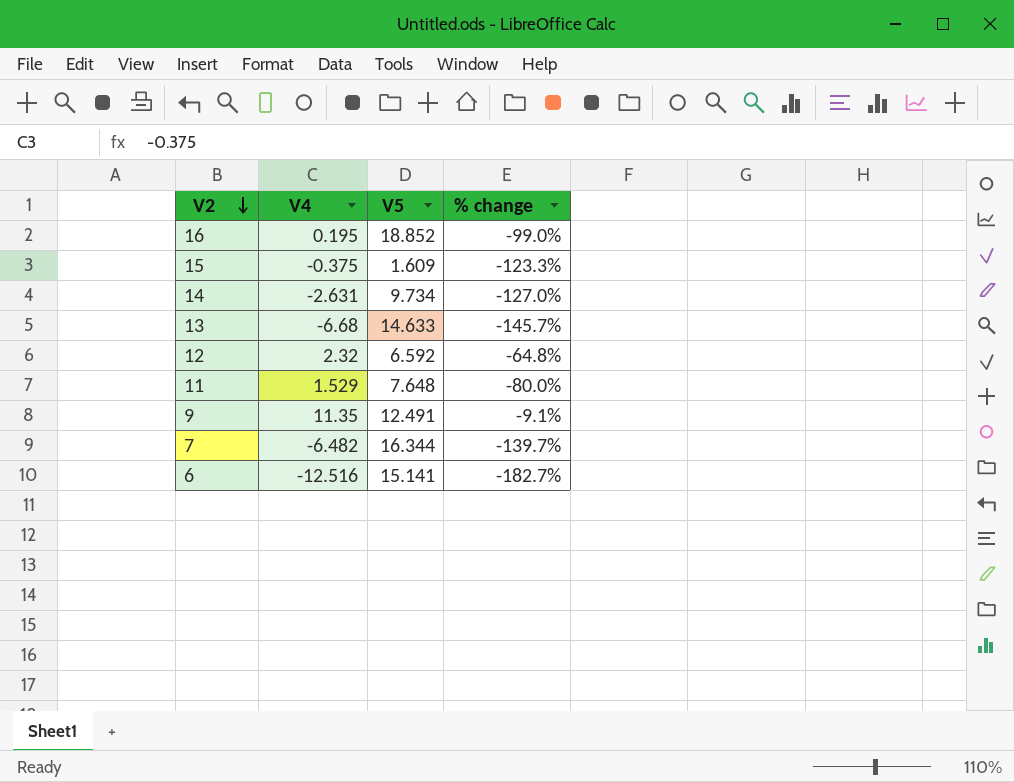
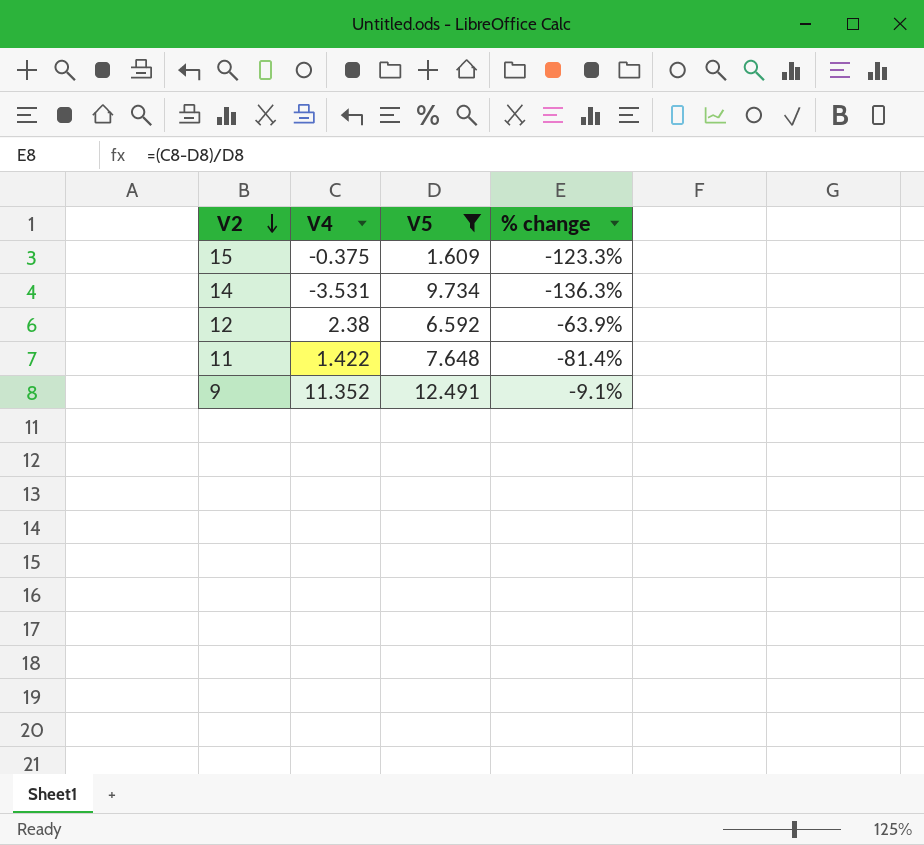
filter: none -> V5 <= 12.491
14 | V4: -2.631 -> -3.531
14 | % change: -127.0% -> -136.3%
12 | V4: 2.32 -> 2.38
12 | % change: -64.8% -> -63.9%
11 | V4: 1.529 -> 1.422
11 | % change: -80.0% -> -81.4%
9 | V4: 11.35 -> 11.352

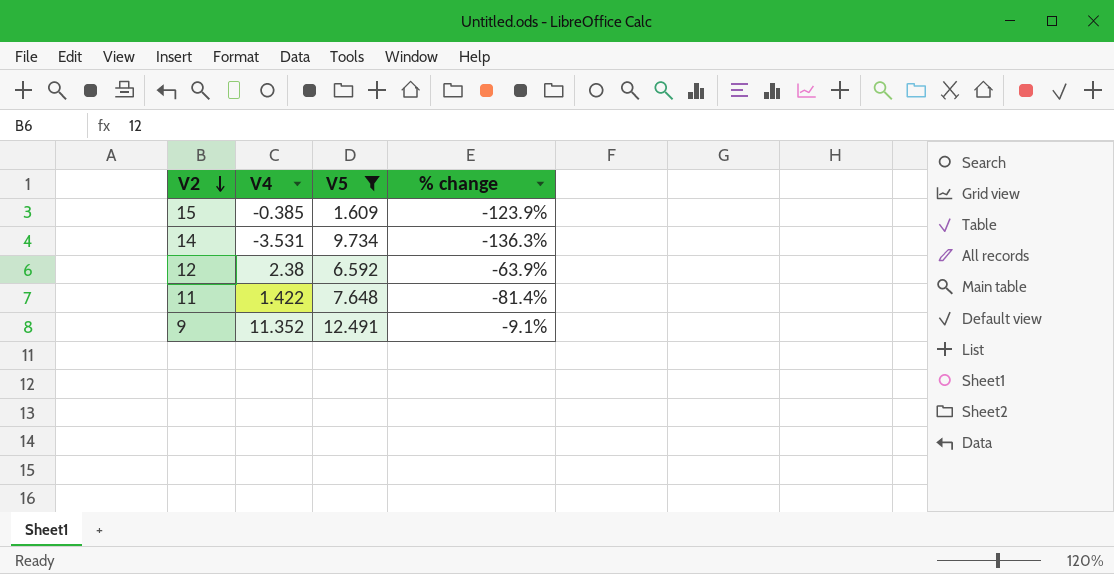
15 | V4: -0.375 -> -0.385
15 | % change: -123.3% -> -123.9%

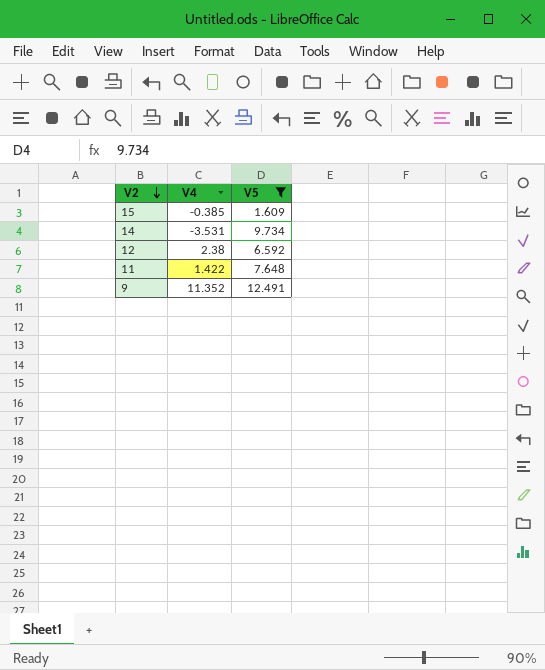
column % change | formula: ([V4] - [V5]) / [V5] -> none

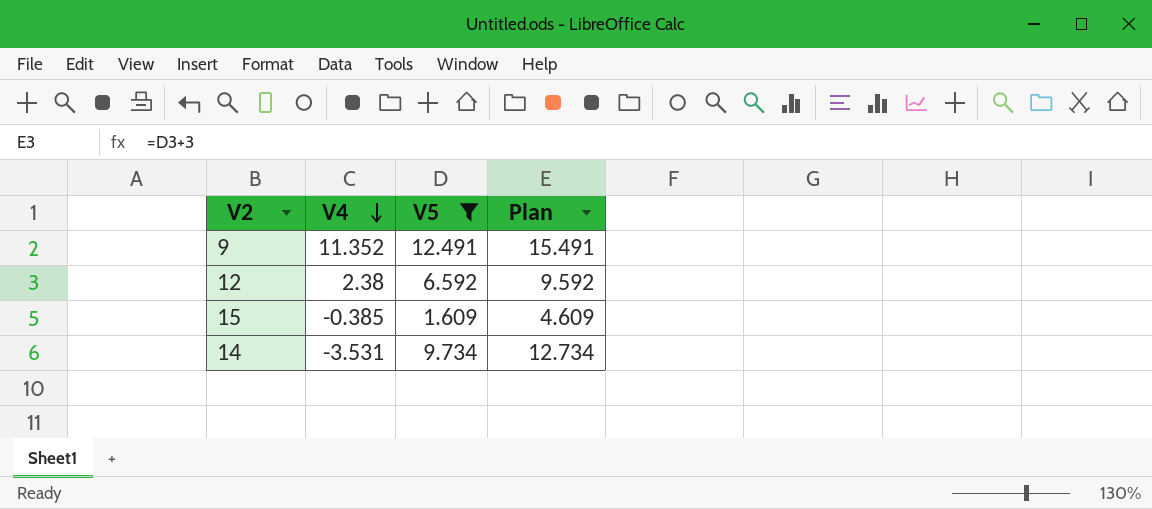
row order: V2 descending -> V4 descending
column Plan | formula: none -> [V5] + 3
row 11: 1.422 | 7.648 -> none

